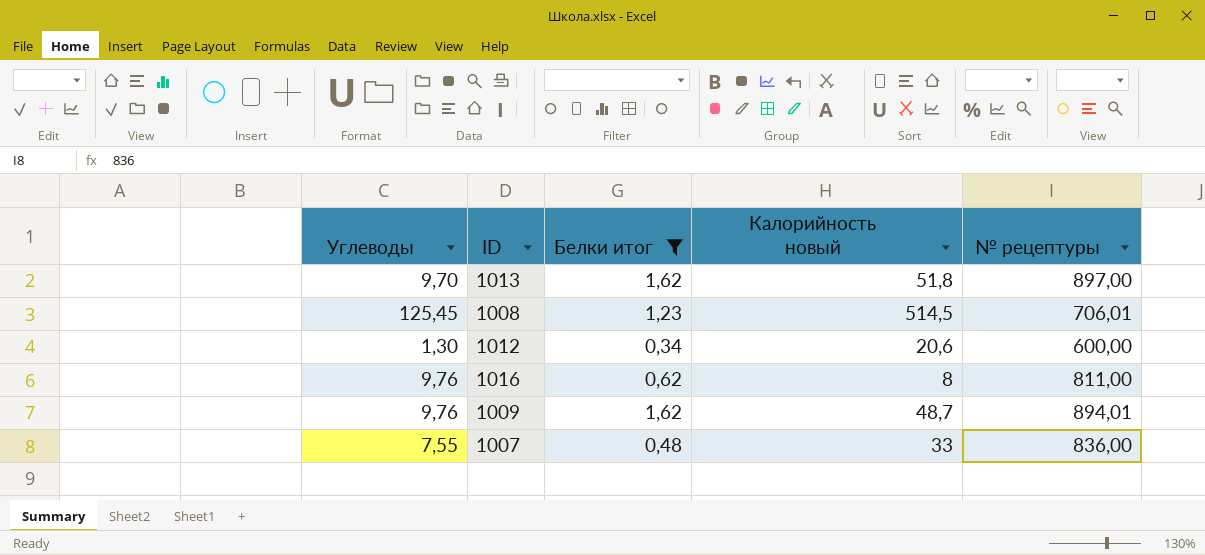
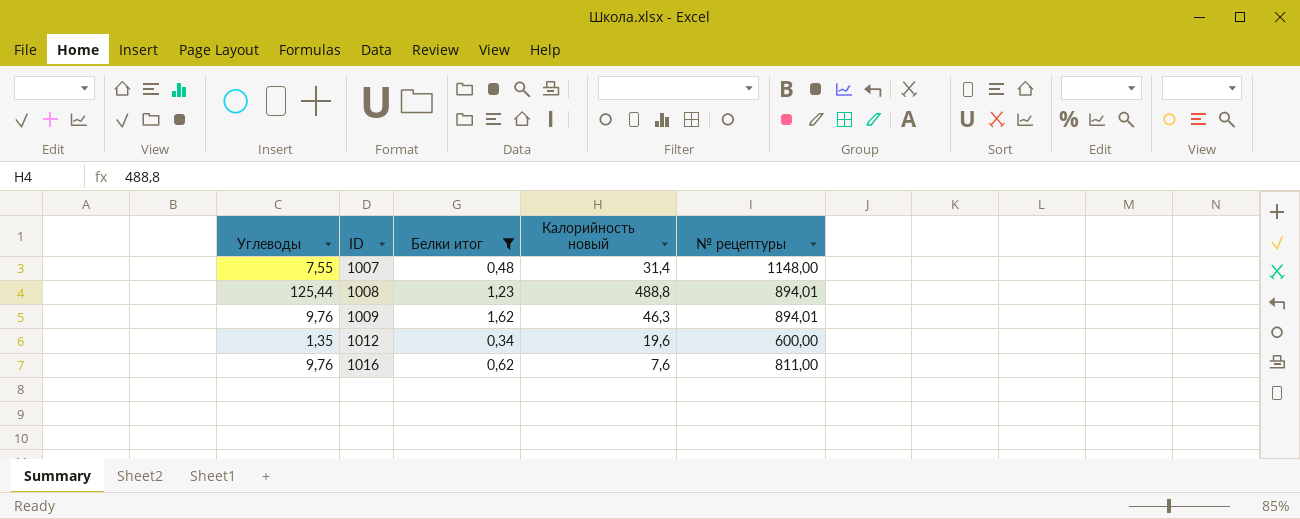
row order: none -> ID ascending
row 1013: 9,70 | 1,62 | 51,8 | 897,00 -> none
1007 | Калорийность новый: 33 -> 31,4
1007 | № рецептуры: 836,00 -> 1148,00
1008 | Углеводы: 125,45 -> 125,44
1008 | Калорийность новый: 514,5 -> 488,8
1008 | № рецептуры: 706,01 -> 894,01
1009 | Калорийность новый: 48,7 -> 46,3
1012 | Углеводы: 1,30 -> 1,35
1012 | Калорийность новый: 20,6 -> 19,6
1016 | Калорийность новый: 8 -> 7,6

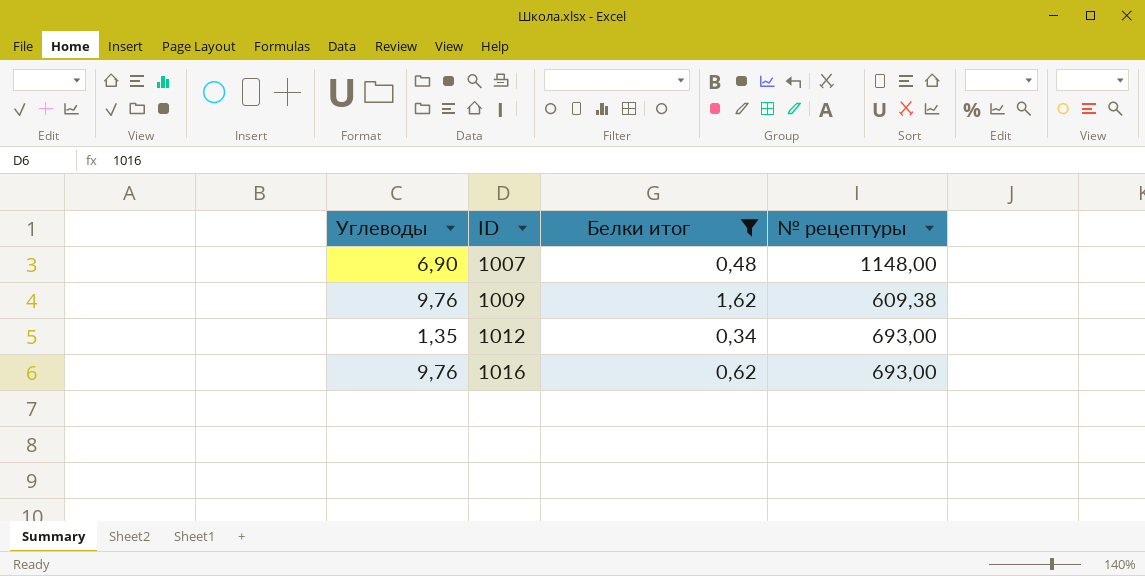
column Калорийность новый | position: 4 -> none
row 1008: 125,44 | 1,23 | 488,8 | 894,01 -> none
1007 | Углеводы: 7,55 -> 6,90
1009 | № рецептуры: 894,01 -> 609,38
1012 | № рецептуры: 600,00 -> 693,00
1016 | № рецептуры: 811,00 -> 693,00

